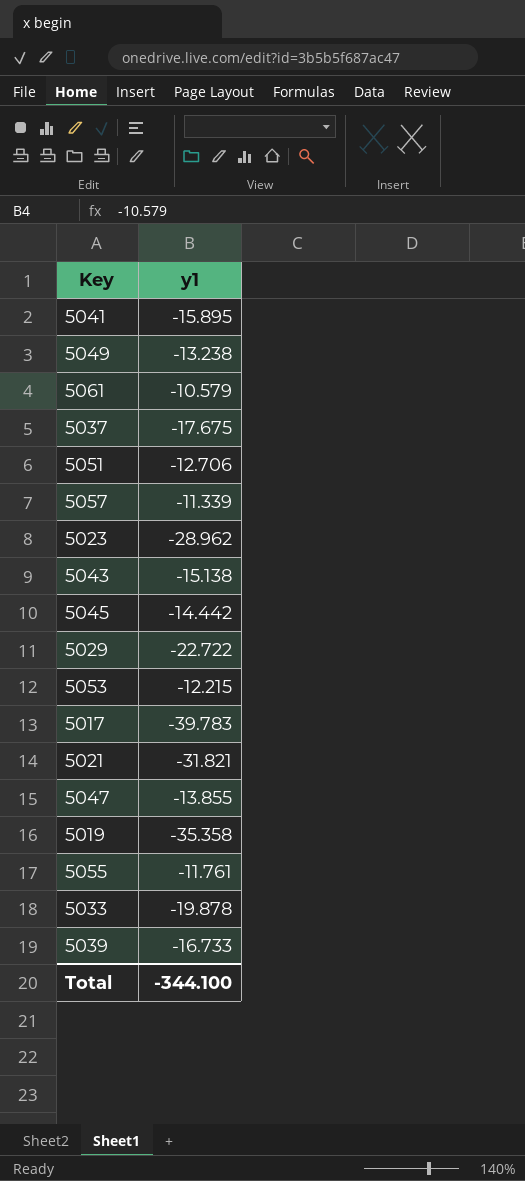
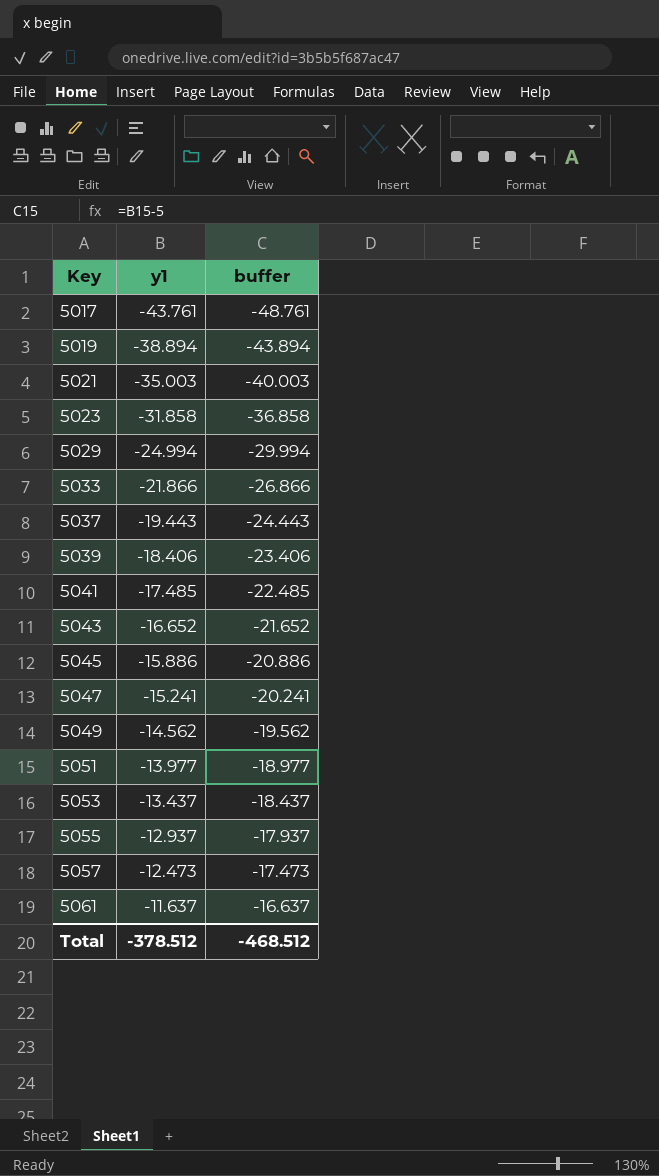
row order: none -> Key ascending
column buffer | formula: none -> [y1] - 5
5017 | y1: -39.783 -> -43.761
5019 | y1: -35.358 -> -38.894
5021 | y1: -31.821 -> -35.003
5023 | y1: -28.962 -> -31.858
5029 | y1: -22.722 -> -24.994
5033 | y1: -19.878 -> -21.866
5037 | y1: -17.675 -> -19.443
5039 | y1: -16.733 -> -18.406
5041 | y1: -15.895 -> -17.485
5043 | y1: -15.138 -> -16.652
5045 | y1: -14.442 -> -15.886
5047 | y1: -13.855 -> -15.241
5049 | y1: -13.238 -> -14.562
5051 | y1: -12.706 -> -13.977
5053 | y1: -12.215 -> -13.437
5055 | y1: -11.761 -> -12.937
5057 | y1: -11.339 -> -12.473
5061 | y1: -10.579 -> -11.637
Total | y1: -344.100 -> -378.512

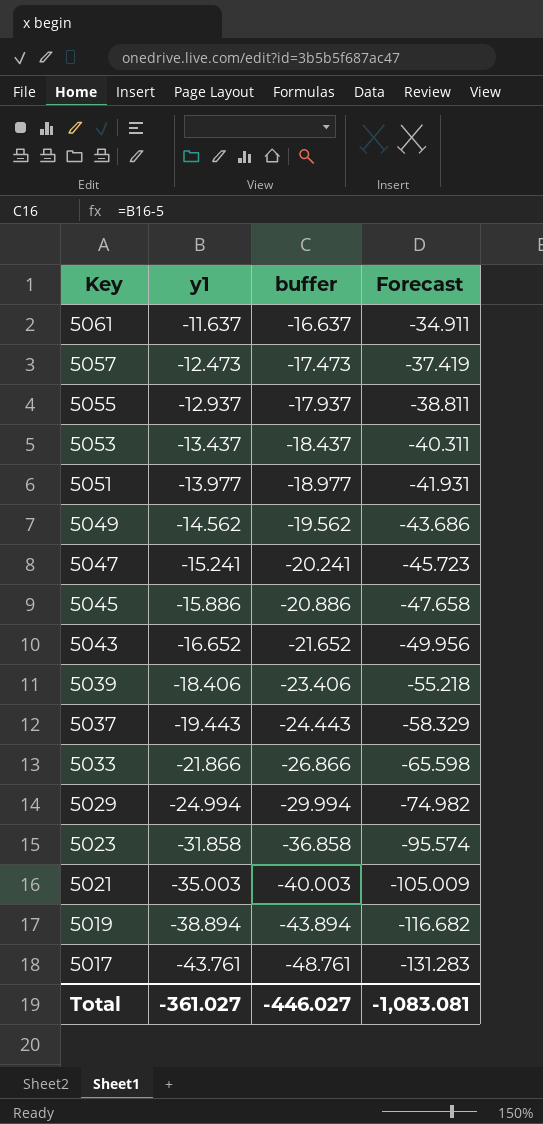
row order: Key ascending -> Key descending
column Forecast | formula: none -> [y1] * 3
row 5041: -17.485 | -22.485 -> none
Total | y1: -378.512 -> -361.027
Total | buffer: -468.512 -> -446.027

